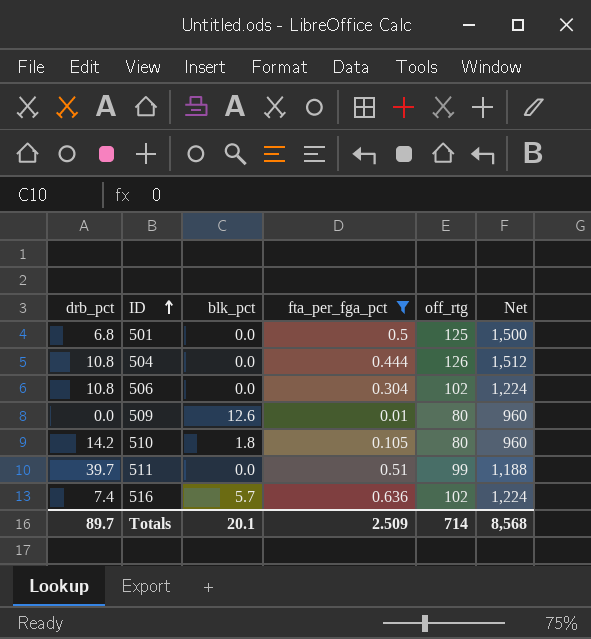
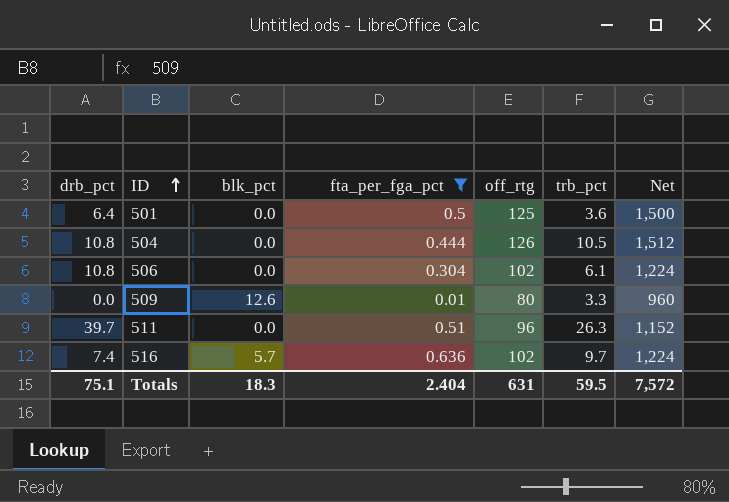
column trb_pct | position: none -> 6
row 510: 14.2 | 1.8 | 0.105 | 80 | 960 -> none
501 | drb_pct: 6.8 -> 6.4
511 | off_rtg: 99 -> 96
511 | Net: 1,188 -> 1,152
Totals | drb_pct: 89.7 -> 75.1
Totals | blk_pct: 20.1 -> 18.3
Totals | fta_per_fga_pct: 2.509 -> 2.404
Totals | off_rtg: 714 -> 631
Totals | Net: 8,568 -> 7,572

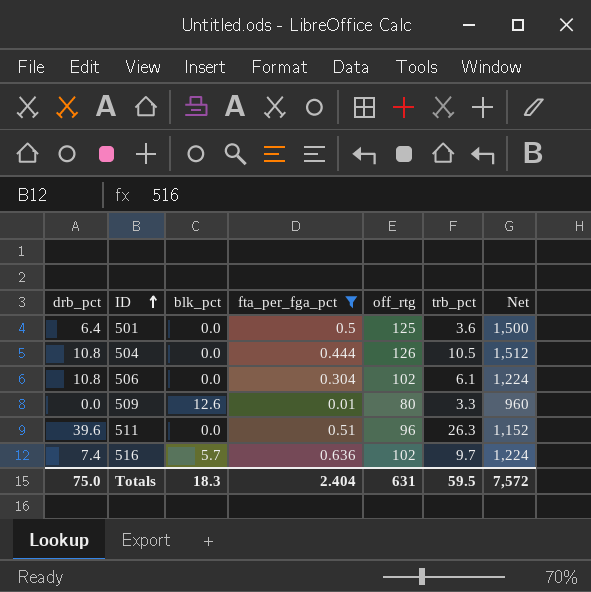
511 | drb_pct: 39.7 -> 39.6
Totals | drb_pct: 75.1 -> 75.0

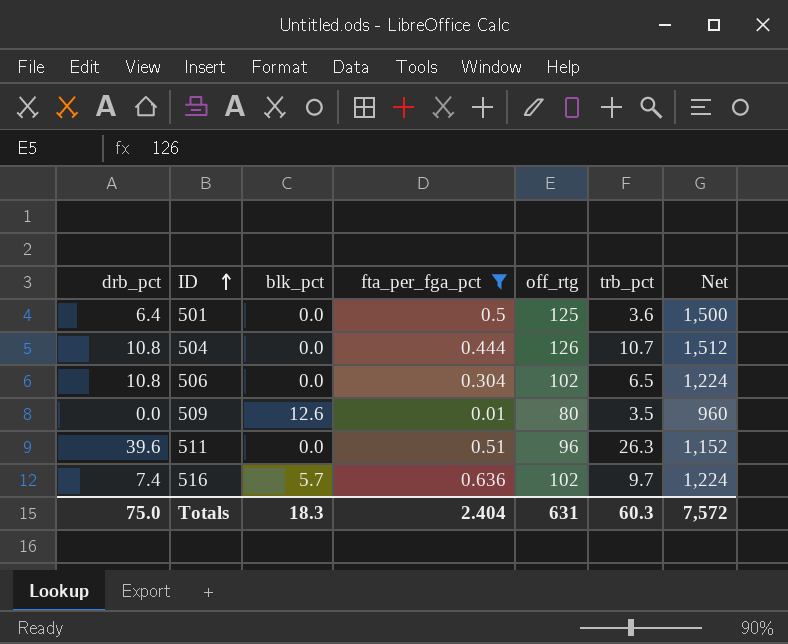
504 | trb_pct: 10.5 -> 10.7
506 | trb_pct: 6.1 -> 6.5
509 | trb_pct: 3.3 -> 3.5
Totals | trb_pct: 59.5 -> 60.3

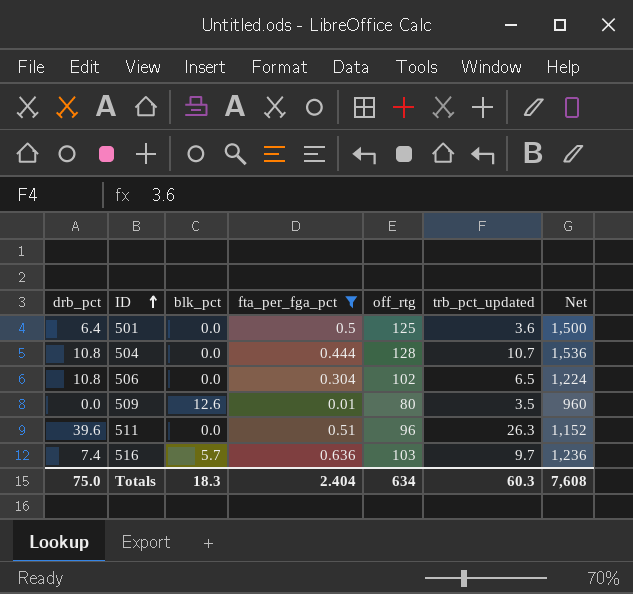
column name: trb_pct -> trb_pct_updated
504 | off_rtg: 126 -> 128
504 | Net: 1,512 -> 1,536
516 | off_rtg: 102 -> 103
516 | Net: 1,224 -> 1,236
Totals | off_rtg: 631 -> 634
Totals | Net: 7,572 -> 7,608

